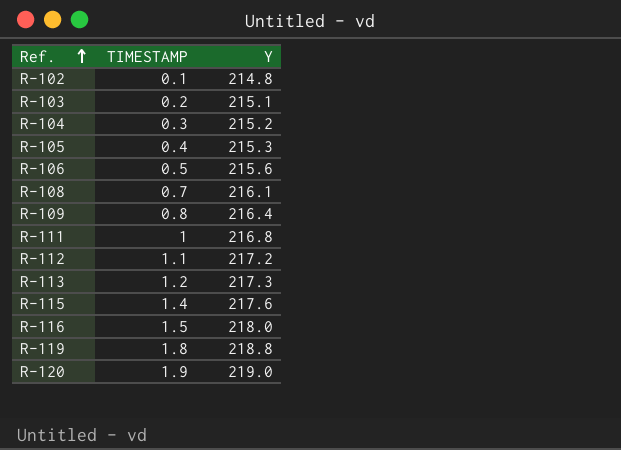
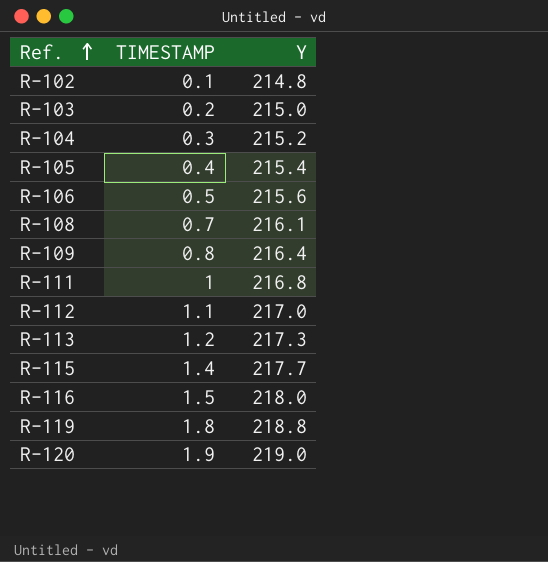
R-103 | Y: 215.1 -> 215.0
R-105 | Y: 215.3 -> 215.4
R-112 | Y: 217.2 -> 217.0
R-115 | Y: 217.6 -> 217.7

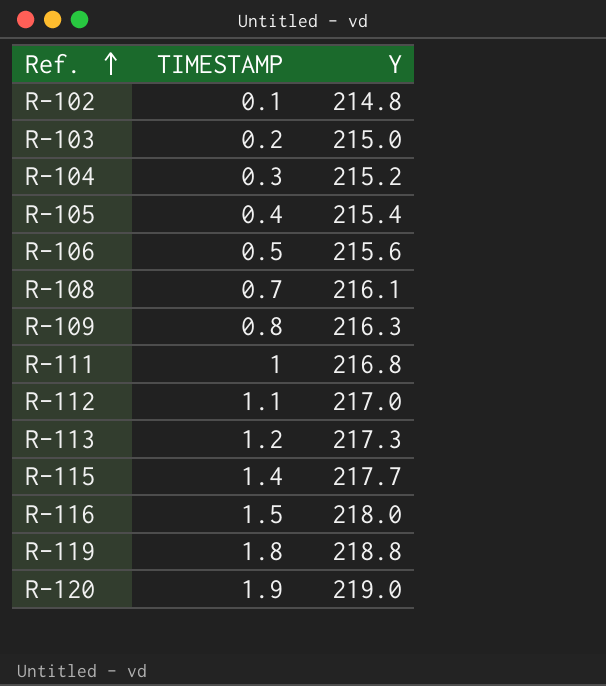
R-109 | Y: 216.4 -> 216.3

